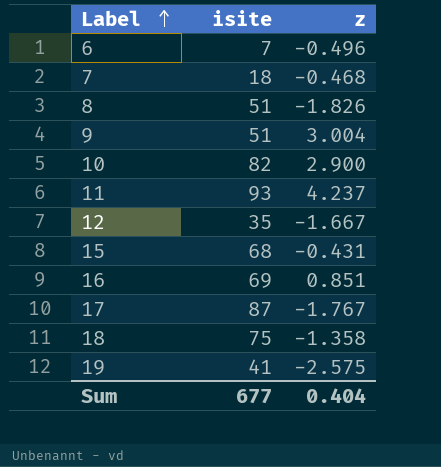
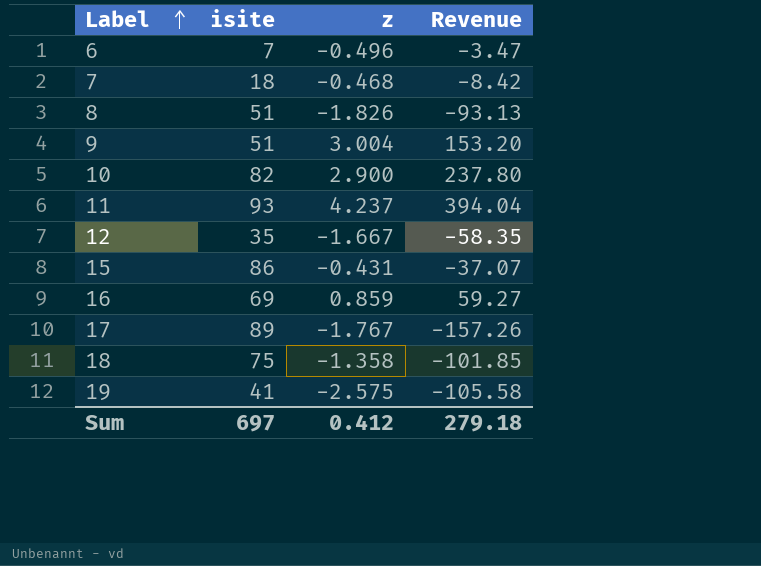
column Revenue | formula: none -> [isite] * [z]
15 | isite: 68 -> 86
16 | z: 0.851 -> 0.859
17 | isite: 87 -> 89
Sum | isite: 677 -> 697
Sum | z: 0.404 -> 0.412

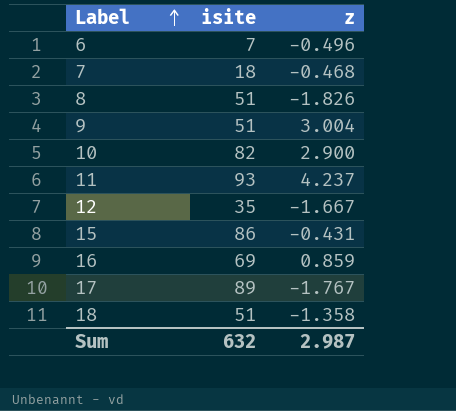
column Revenue | formula: [isite] * [z] -> none
row 19: 41 | -2.575 | -105.58 -> none
18 | isite: 75 -> 51
Sum | isite: 697 -> 632
Sum | z: 0.412 -> 2.987

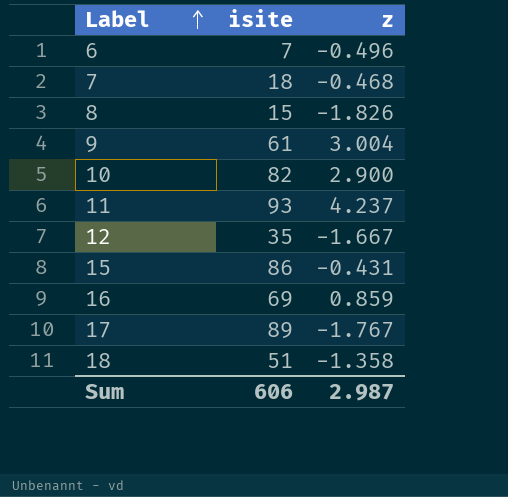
8 | isite: 51 -> 15
9 | isite: 51 -> 61
Sum | isite: 632 -> 606

